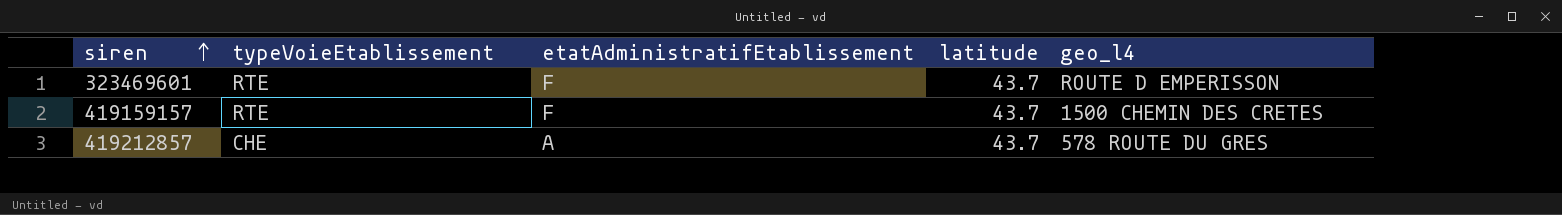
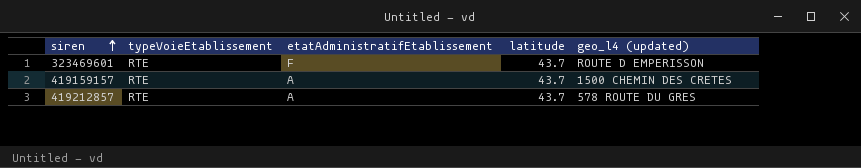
column name: geo_l4 -> geo_l4 (updated)
419159157 | etatAdministratifEtablissement: F -> A
419212857 | typeVoieEtablissement: CHE -> RTE

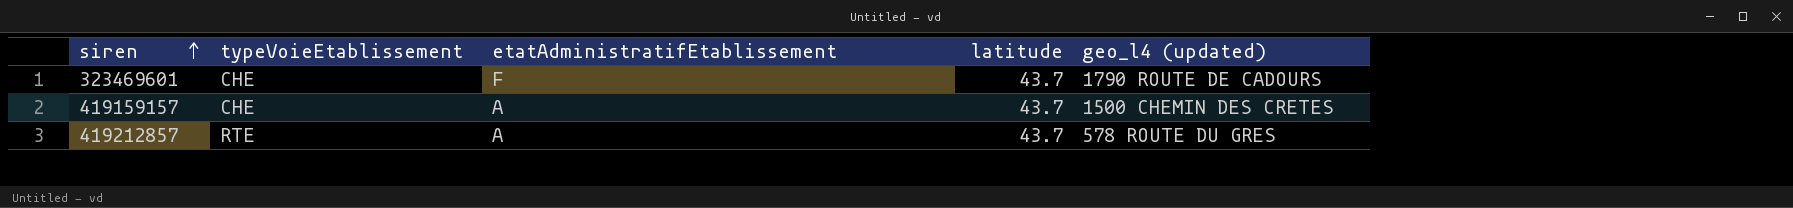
323469601 | typeVoieEtablissement: RTE -> CHE
323469601 | geo_l4 (updated): ROUTE D EMPERISSON -> 1790 ROUTE DE CADOURS
419159157 | typeVoieEtablissement: RTE -> CHE

